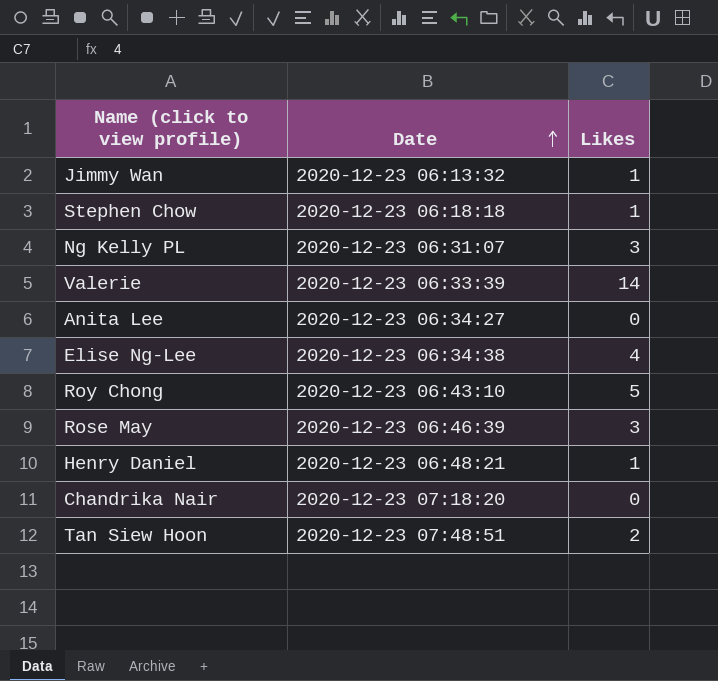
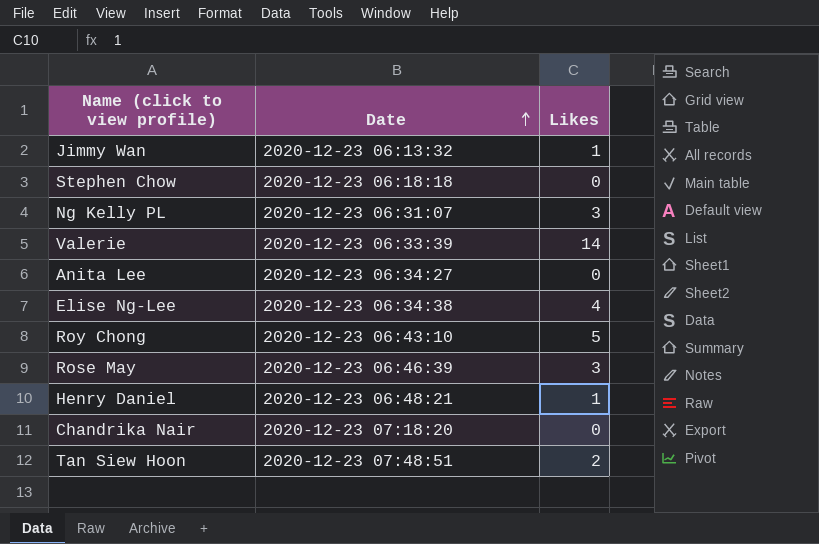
Stephen Chow | Likes: 1 -> 0

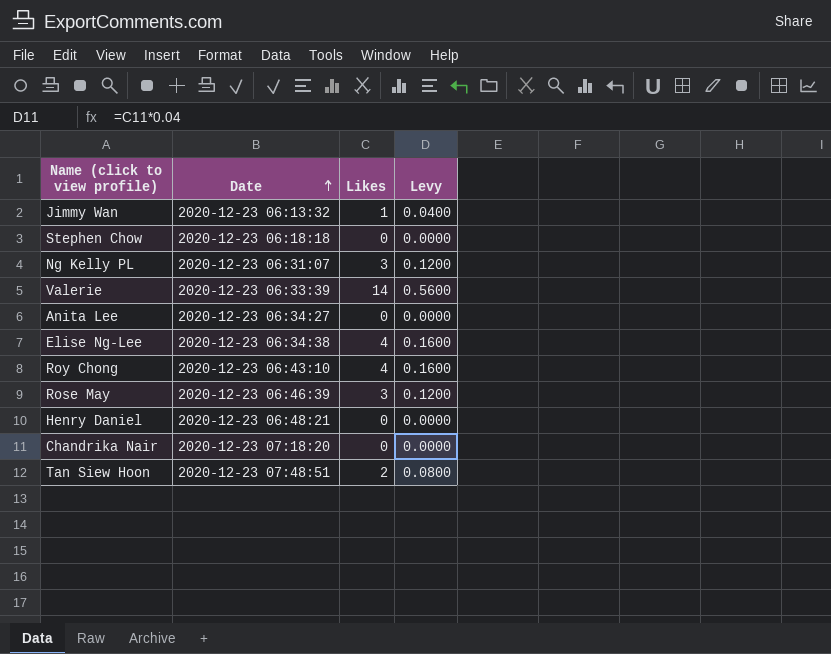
column Levy | formula: none -> [Likes] * 0.04
Roy Chong | Likes: 5 -> 4
Henry Daniel | Likes: 1 -> 0

